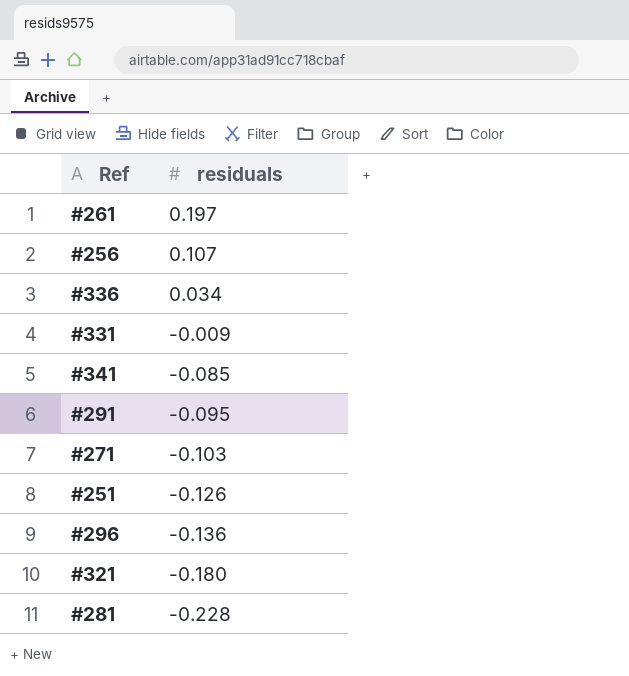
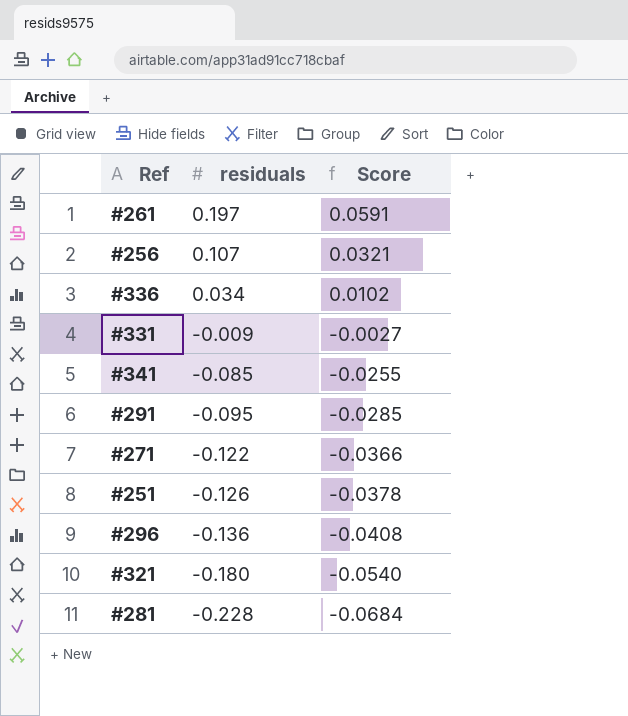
column Score | formula: none -> [residuals] * 0.3
#271 | residuals: -0.103 -> -0.122

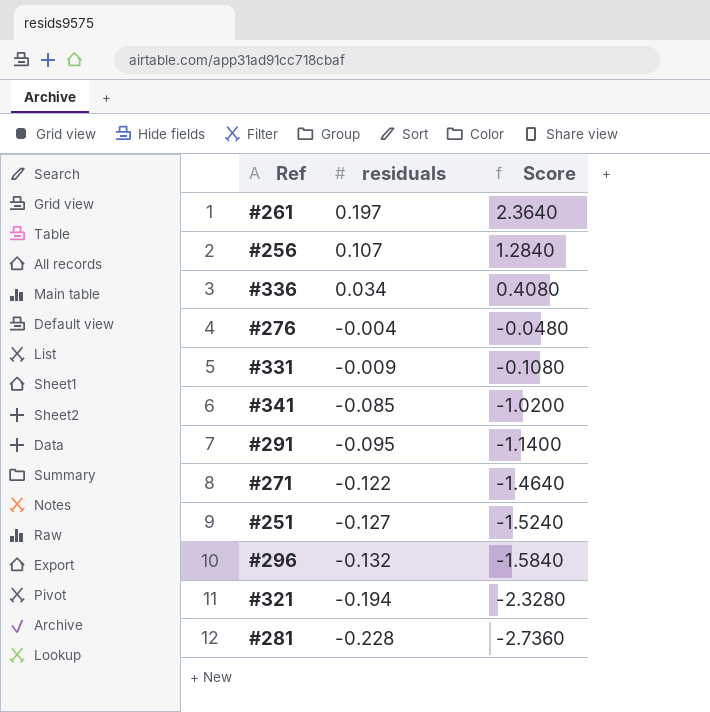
column Score | formula: [residuals] * 0.3 -> [residuals] * 12
row #276: none -> -0.004 | -0.0480
#251 | residuals: -0.126 -> -0.127
#296 | residuals: -0.136 -> -0.132
#321 | residuals: -0.180 -> -0.194

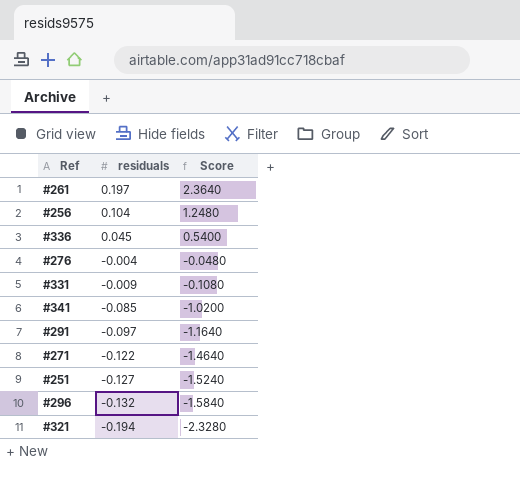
row #281: -0.228 | -2.7360 -> none
#256 | residuals: 0.107 -> 0.104
#256 | Score: 1.2840 -> 1.2480
#336 | residuals: 0.034 -> 0.045
#336 | Score: 0.4080 -> 0.5400
#291 | residuals: -0.095 -> -0.097
#291 | Score: -1.1400 -> -1.1640

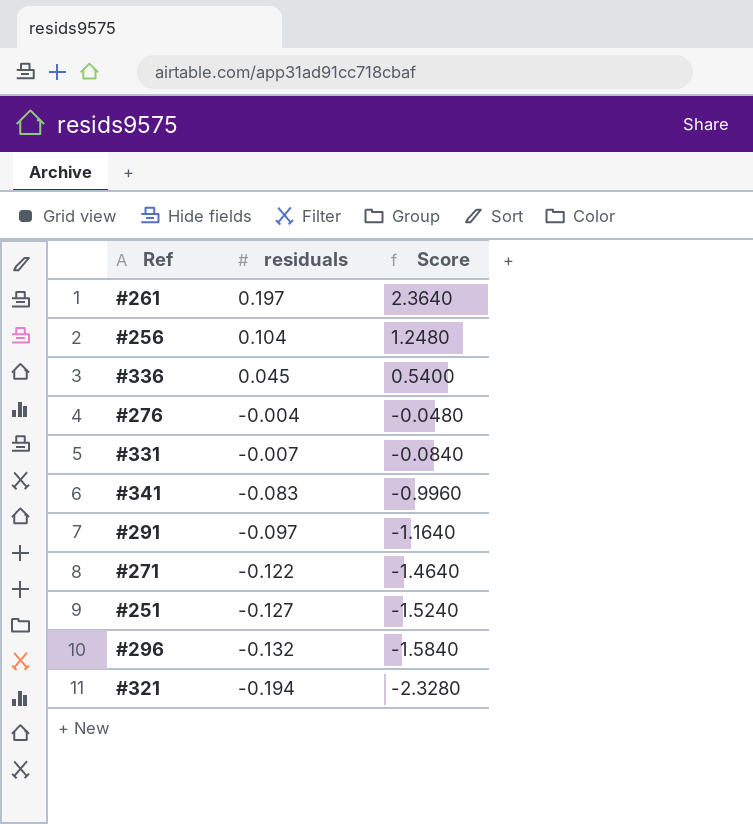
#331 | residuals: -0.009 -> -0.007
#331 | Score: -0.1080 -> -0.0840
#341 | residuals: -0.085 -> -0.083
#341 | Score: -1.0200 -> -0.9960

